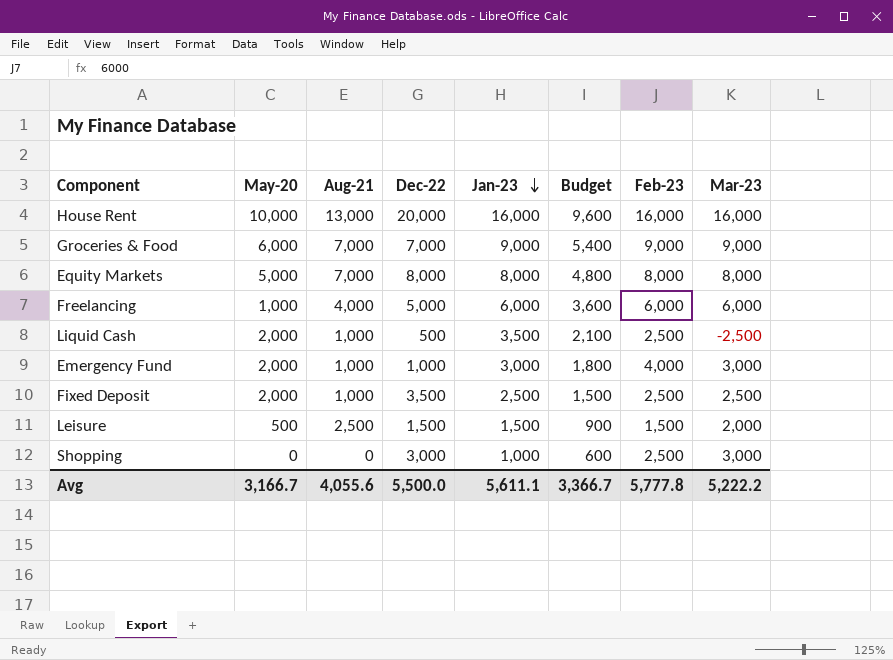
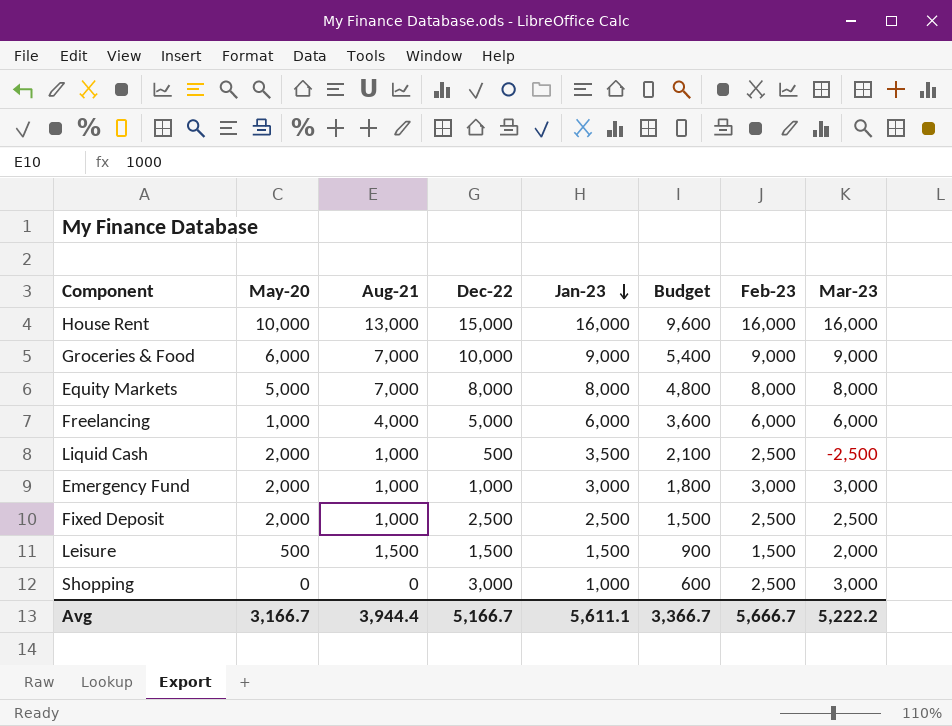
House Rent | Dec-22: 20,000 -> 15,000
Groceries & Food | Dec-22: 7,000 -> 10,000
Emergency Fund | Feb-23: 4,000 -> 3,000
Fixed Deposit | Dec-22: 3,500 -> 2,500
Leisure | Aug-21: 2,500 -> 1,500
Avg | Aug-21: 4,055.6 -> 3,944.4
Avg | Dec-22: 5,500.0 -> 5,166.7
Avg | Feb-23: 5,777.8 -> 5,666.7

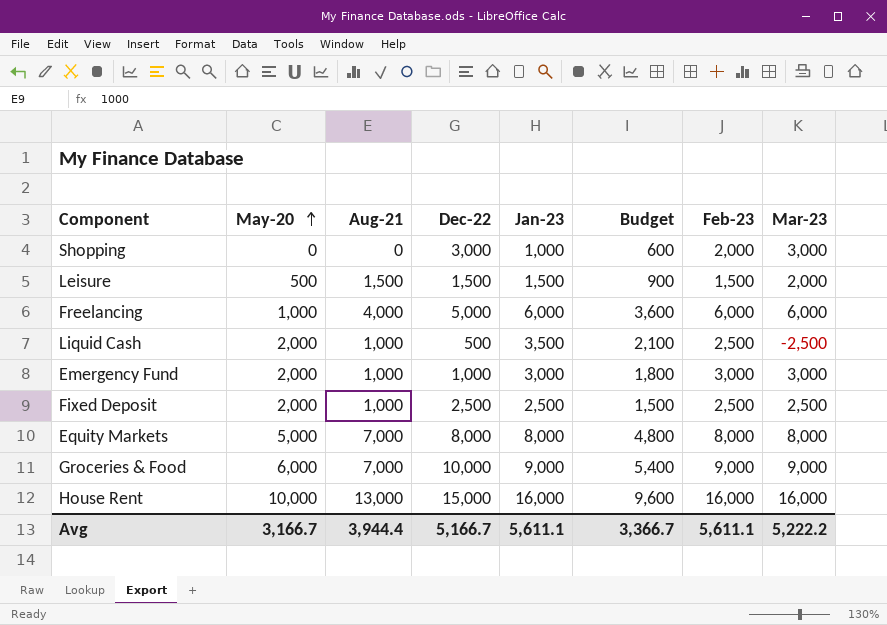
row order: Jan-23 descending -> May-20 ascending
Shopping | Feb-23: 2,500 -> 2,000
Avg | Feb-23: 5,666.7 -> 5,611.1

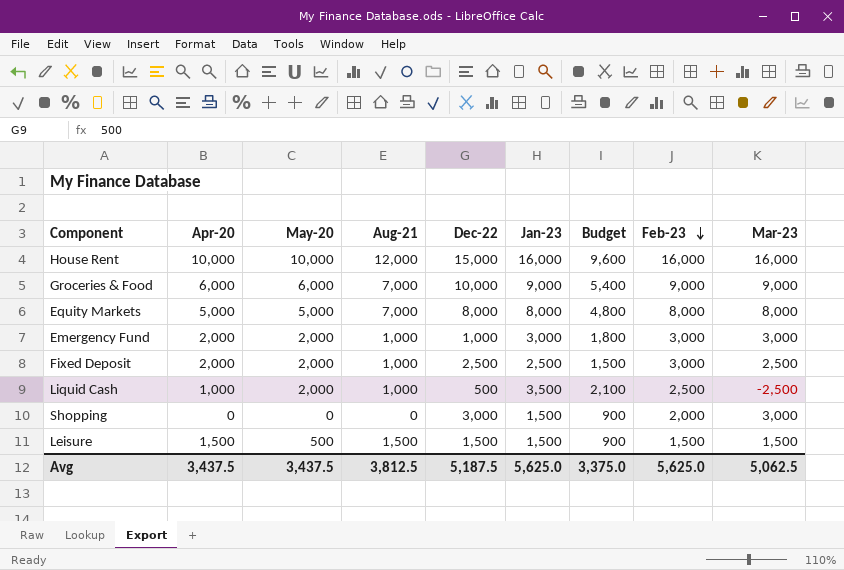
row order: May-20 ascending -> Feb-23 descending
column Apr-20 | position: none -> 2
row Freelancing: 1,000 | 4,000 | 5,000 | 6,000 | 3,600 | 6,000 | 6,000 -> none
House Rent | Aug-21: 13,000 -> 12,000
Fixed Deposit | Feb-23: 2,500 -> 3,000
Shopping | Jan-23: 1,000 -> 1,500
Shopping | Budget: 600 -> 900
Leisure | Mar-23: 2,000 -> 1,500
Avg | May-20: 3,166.7 -> 3,437.5
Avg | Aug-21: 3,944.4 -> 3,812.5
Avg | Dec-22: 5,166.7 -> 5,187.5
Avg | Jan-23: 5,611.1 -> 5,625.0
Avg | Budget: 3,366.7 -> 3,375.0
Avg | Feb-23: 5,611.1 -> 5,625.0
Avg | Mar-23: 5,222.2 -> 5,062.5

